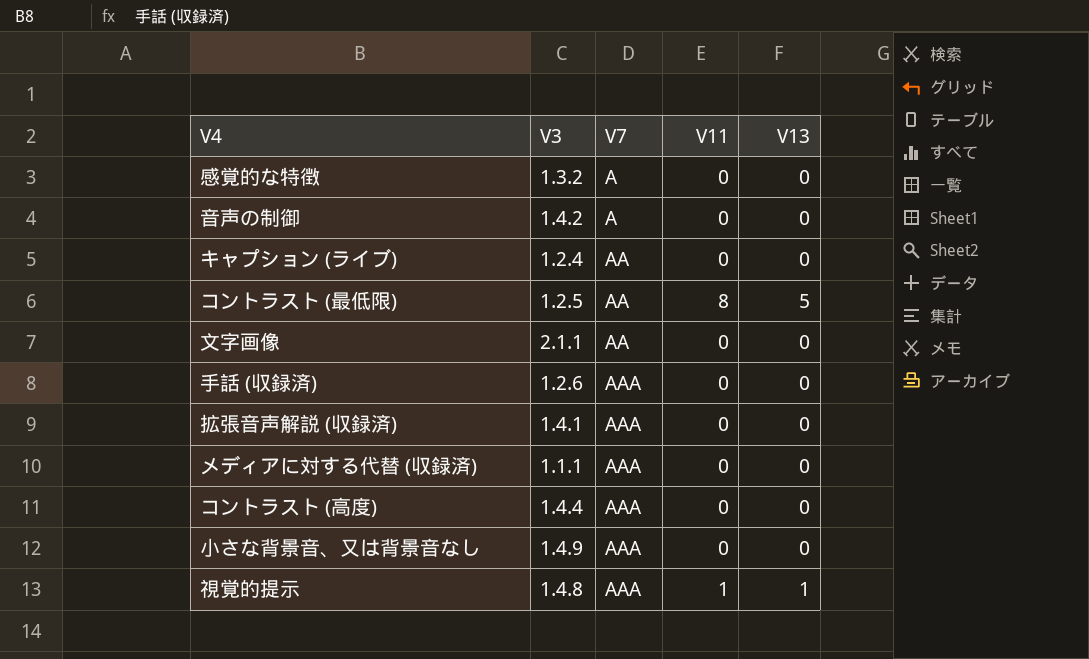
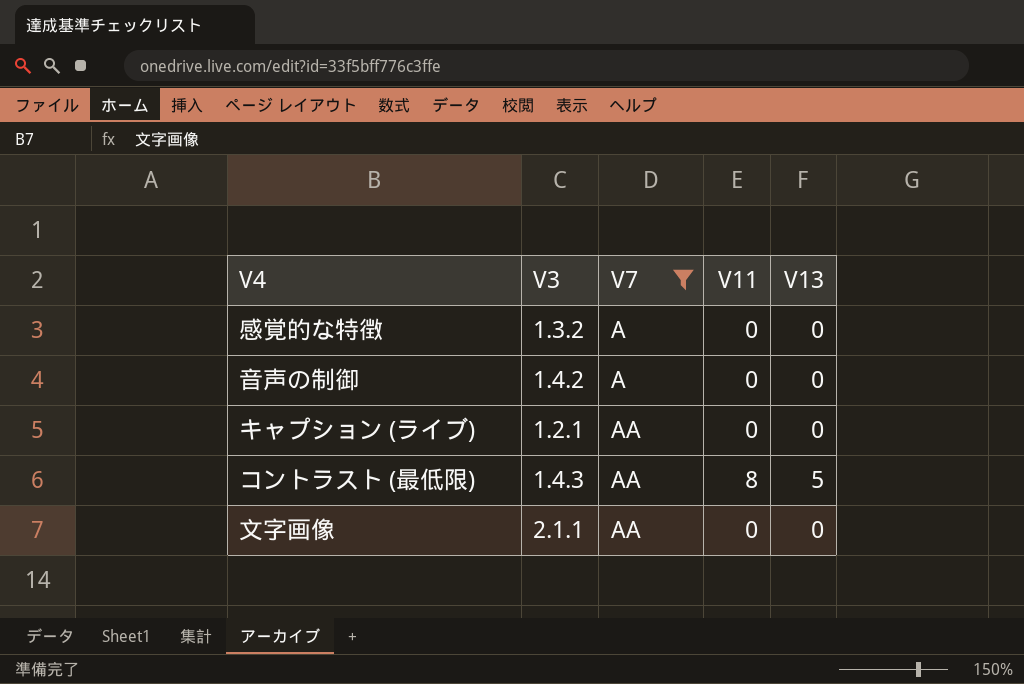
filter: none -> V7 != AAA
キャプション (ライブ) | V3: 1.2.4 -> 1.2.1
コントラスト (最低限) | V3: 1.2.5 -> 1.4.3

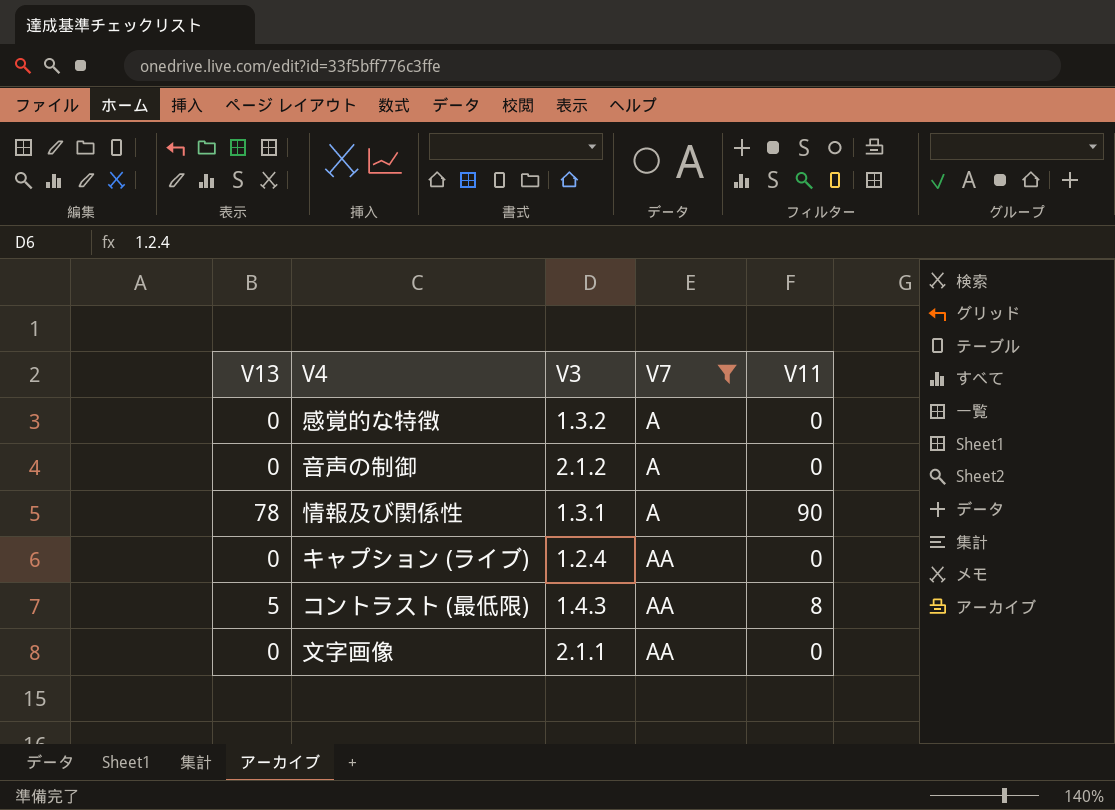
column V13 | position: 5 -> 1
音声の制御 | V3: 1.4.2 -> 2.1.2
row 情報及び関係性: none -> 78 | 1.3.1 | A | 90
キャプション (ライブ) | V3: 1.2.1 -> 1.2.4

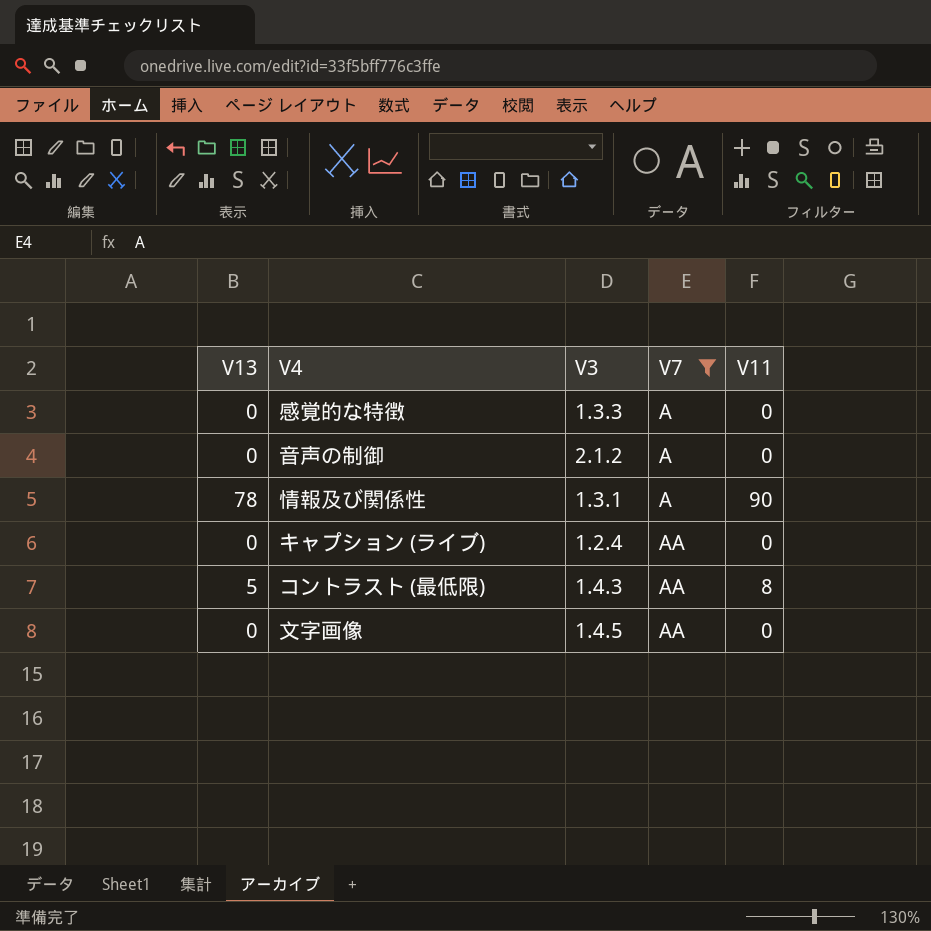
感覚的な特徴 | V3: 1.3.2 -> 1.3.3
文字画像 | V3: 2.1.1 -> 1.4.5

